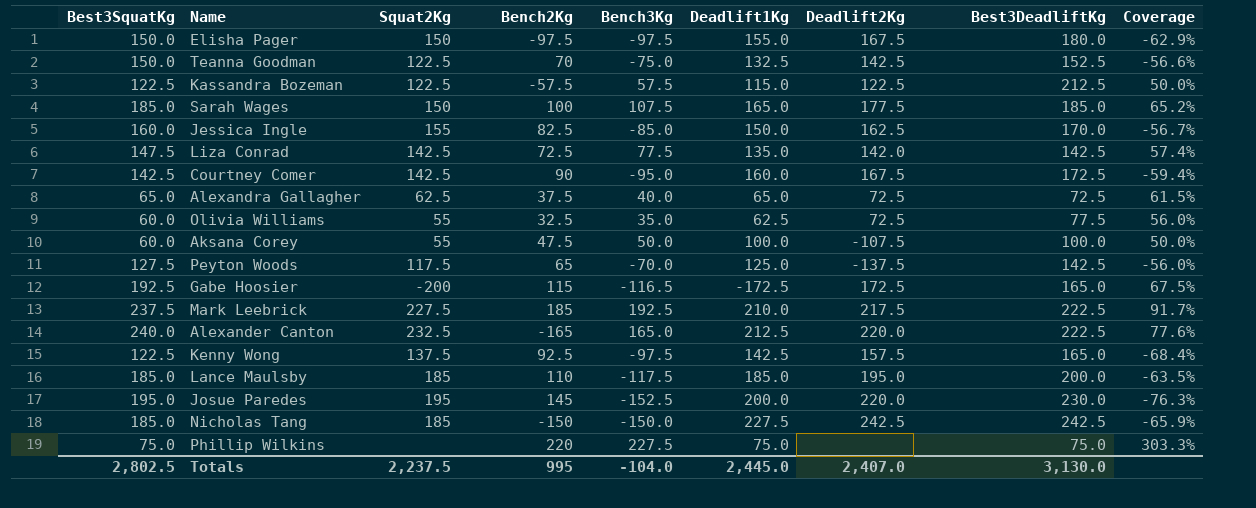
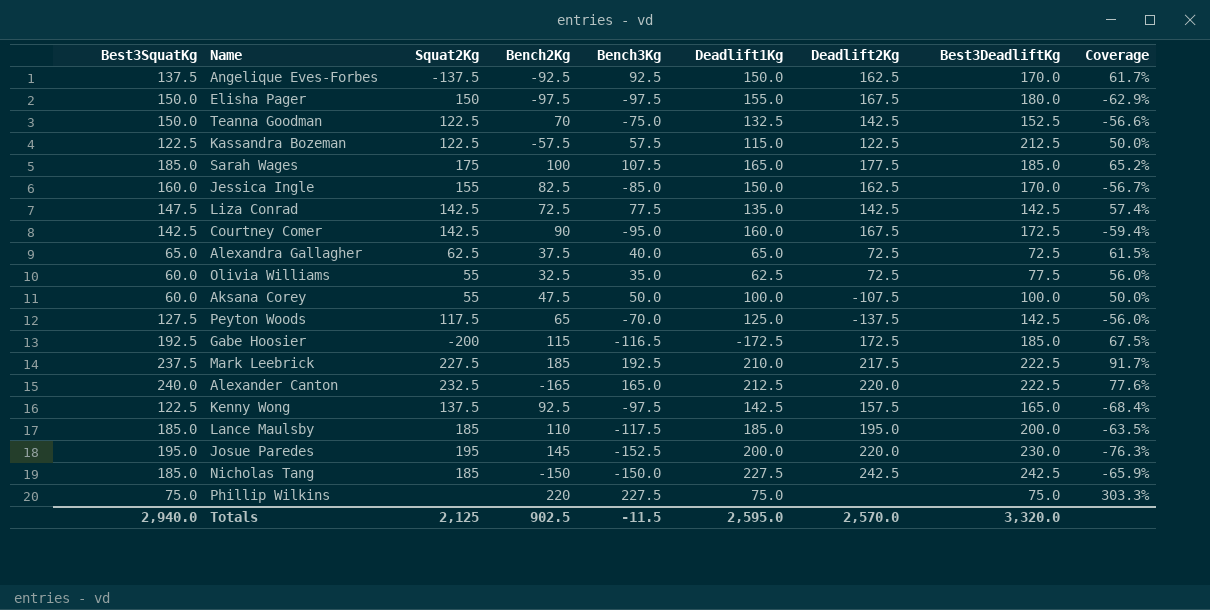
row Angelique Eves-Forbes: none -> 137.5 | -137.5 | -92.5 | 92.5 | 150.0 | 162.5 | 170.0 | 61.7%
Sarah Wages | Squat2Kg: 150 -> 175
Liza Conrad | Deadlift2Kg: 142.0 -> 142.5
Gabe Hoosier | Best3DeadliftKg: 165.0 -> 185.0
Totals | Best3SquatKg: 2,802.5 -> 2,940.0
Totals | Squat2Kg: 2,237.5 -> 2,125
Totals | Bench2Kg: 995 -> 902.5
Totals | Bench3Kg: -104.0 -> -11.5
Totals | Deadlift1Kg: 2,445.0 -> 2,595.0
Totals | Deadlift2Kg: 2,407.0 -> 2,570.0
Totals | Best3DeadliftKg: 3,130.0 -> 3,320.0

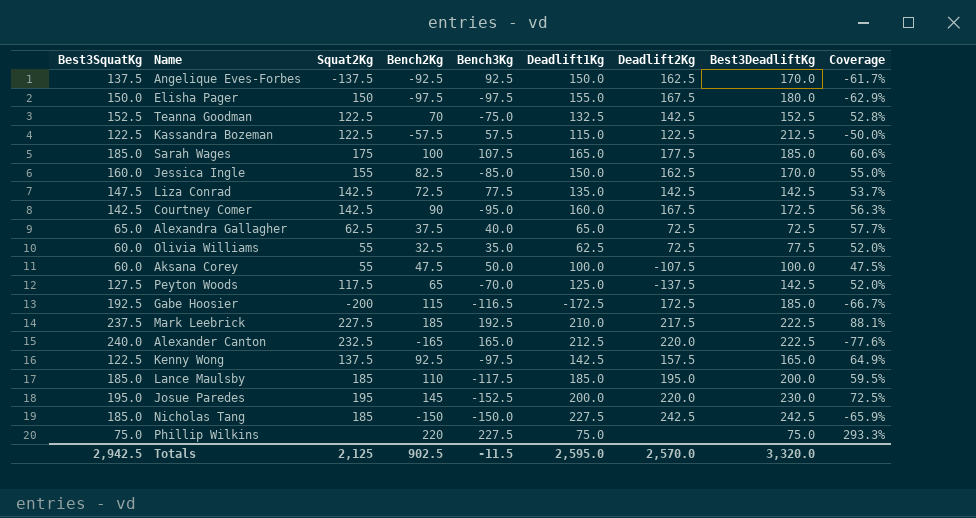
column Coverage | formula: [Bench3Kg] / [Deadlift1Kg] -> [Bench2Kg] / [Deadlift1Kg]
Teanna Goodman | Best3SquatKg: 150.0 -> 152.5
Totals | Best3SquatKg: 2,940.0 -> 2,942.5

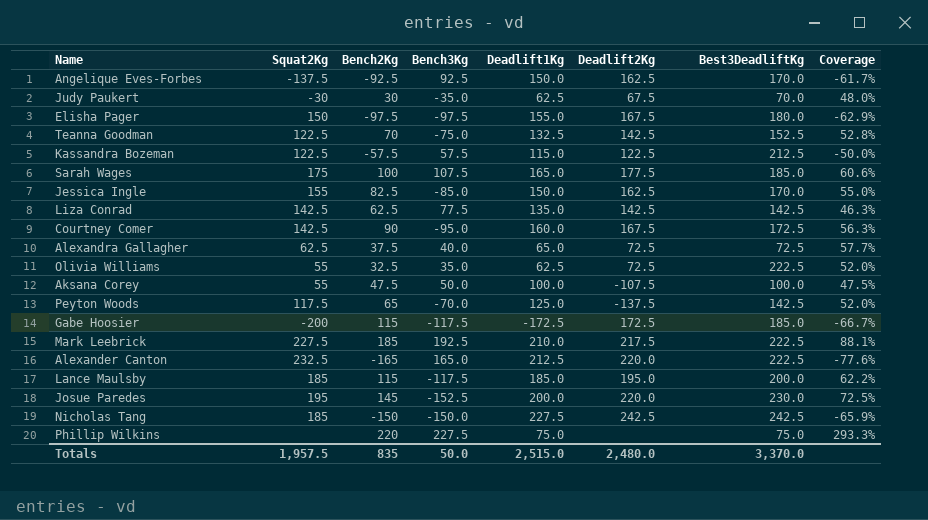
column Best3SquatKg | position: 1 -> none
row Kenny Wong: 122.5 | 137.5 | 92.5 | -97.5 | 142.5 | 157.5 | 165.0 | 64.9% -> none
row Judy Paukert: none -> -30 | 30 | -35.0 | 62.5 | 67.5 | 70.0 | 48.0%
Liza Conrad | Bench2Kg: 72.5 -> 62.5
Liza Conrad | Coverage: 53.7% -> 46.3%
Olivia Williams | Best3DeadliftKg: 77.5 -> 222.5
Gabe Hoosier | Bench3Kg: -116.5 -> -117.5
Lance Maulsby | Bench2Kg: 110 -> 115
Lance Maulsby | Coverage: 59.5% -> 62.2%
Totals | Squat2Kg: 2,125 -> 1,957.5
Totals | Bench2Kg: 902.5 -> 835
Totals | Bench3Kg: -11.5 -> 50.0
Totals | Deadlift1Kg: 2,595.0 -> 2,515.0
Totals | Deadlift2Kg: 2,570.0 -> 2,480.0
Totals | Best3DeadliftKg: 3,320.0 -> 3,370.0

